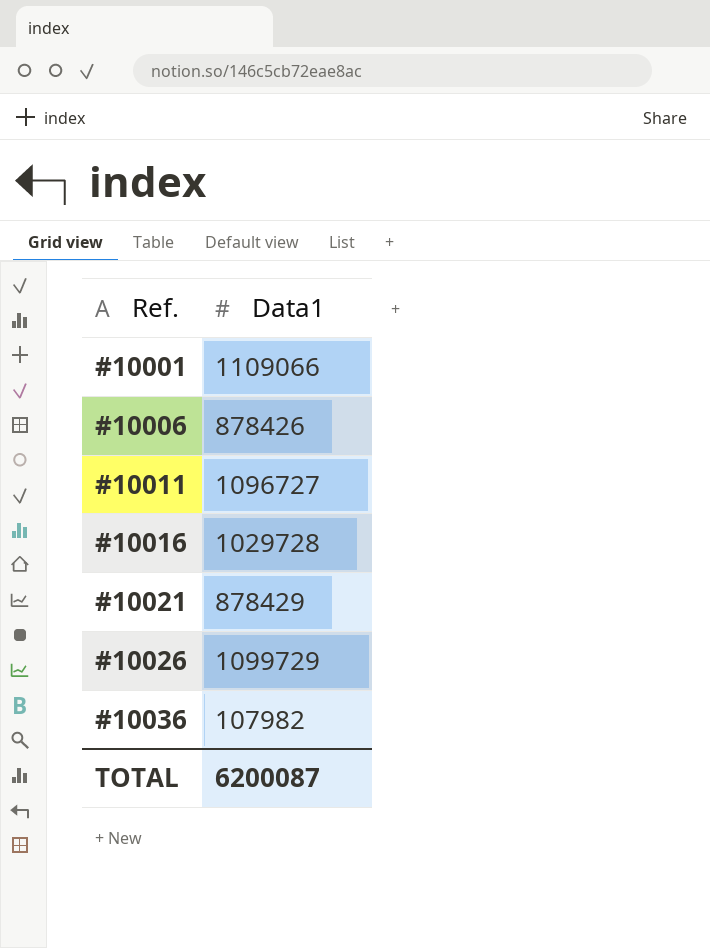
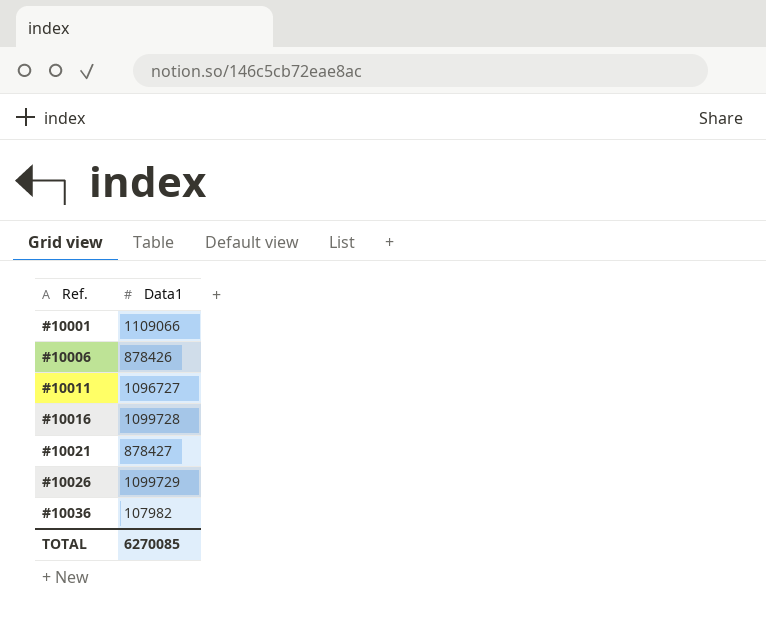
#10016 | Data1: 1029728 -> 1099728
#10021 | Data1: 878429 -> 878427
TOTAL | Data1: 6200087 -> 6270085

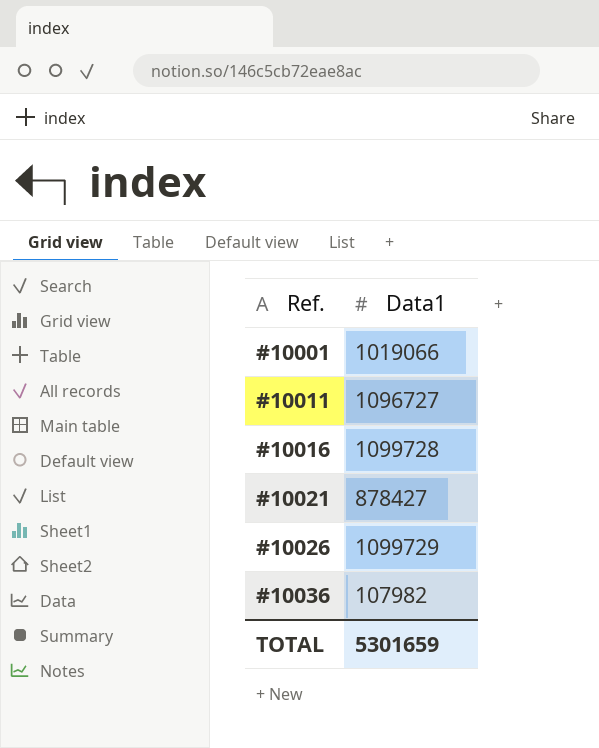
row #10006: 878426 -> none
#10001 | Data1: 1109066 -> 1019066
TOTAL | Data1: 6270085 -> 5301659

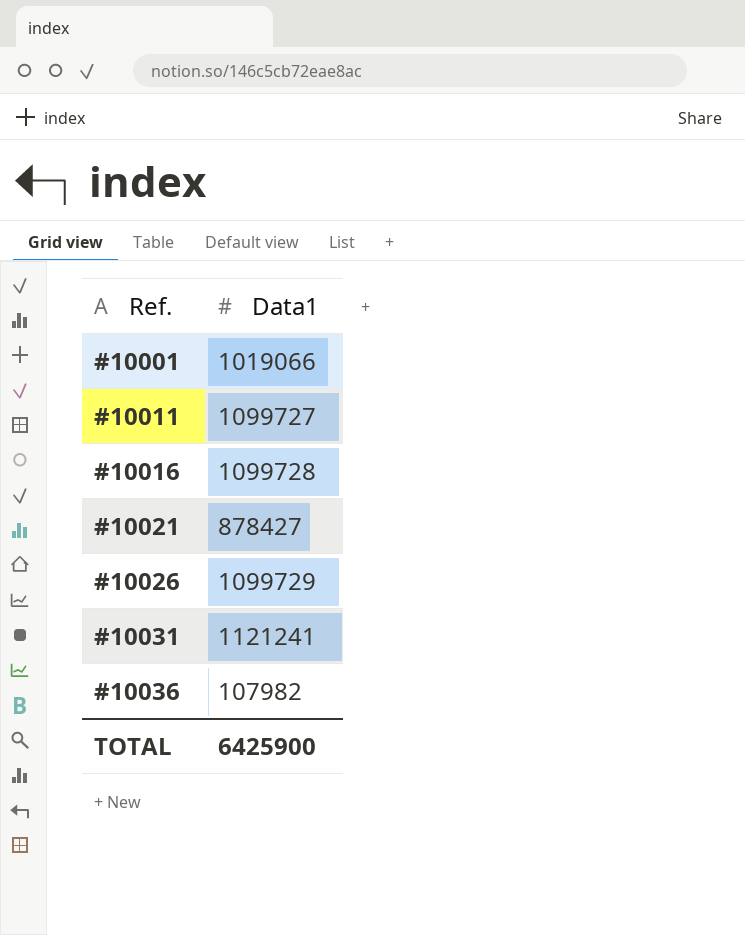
#10011 | Data1: 1096727 -> 1099727
row #10031: none -> 1121241
TOTAL | Data1: 5301659 -> 6425900

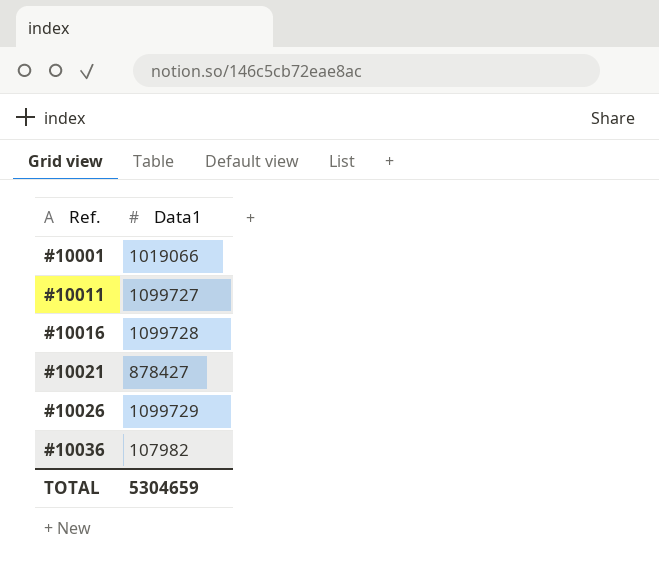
row #10031: 1121241 -> none
TOTAL | Data1: 6425900 -> 5304659

